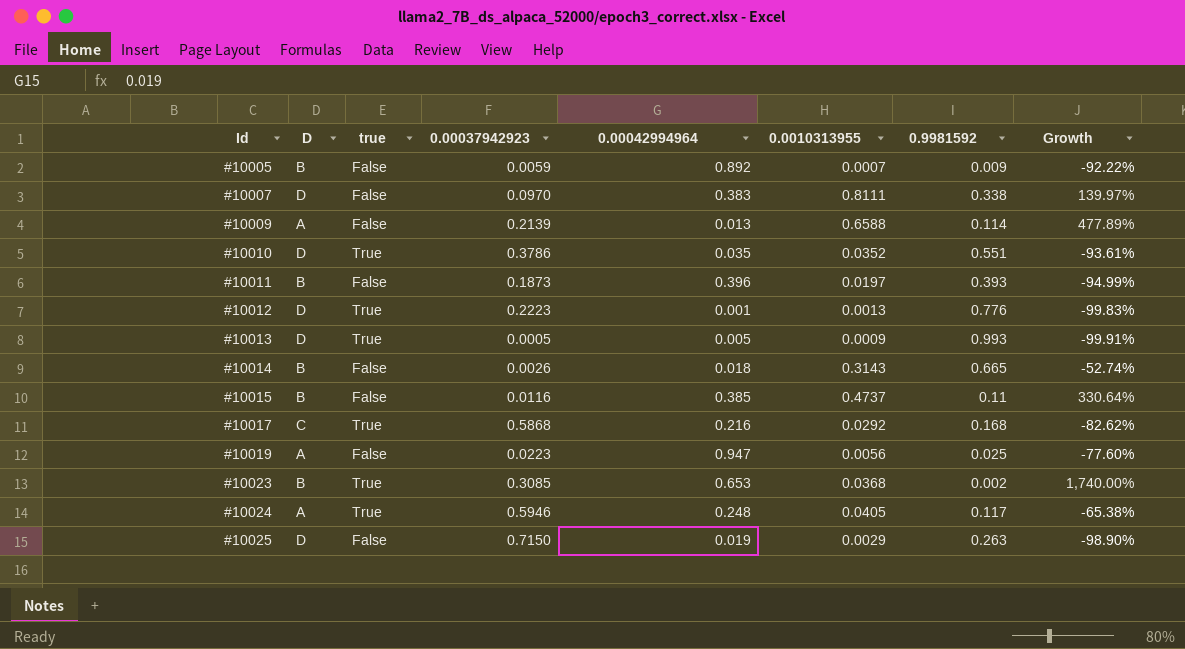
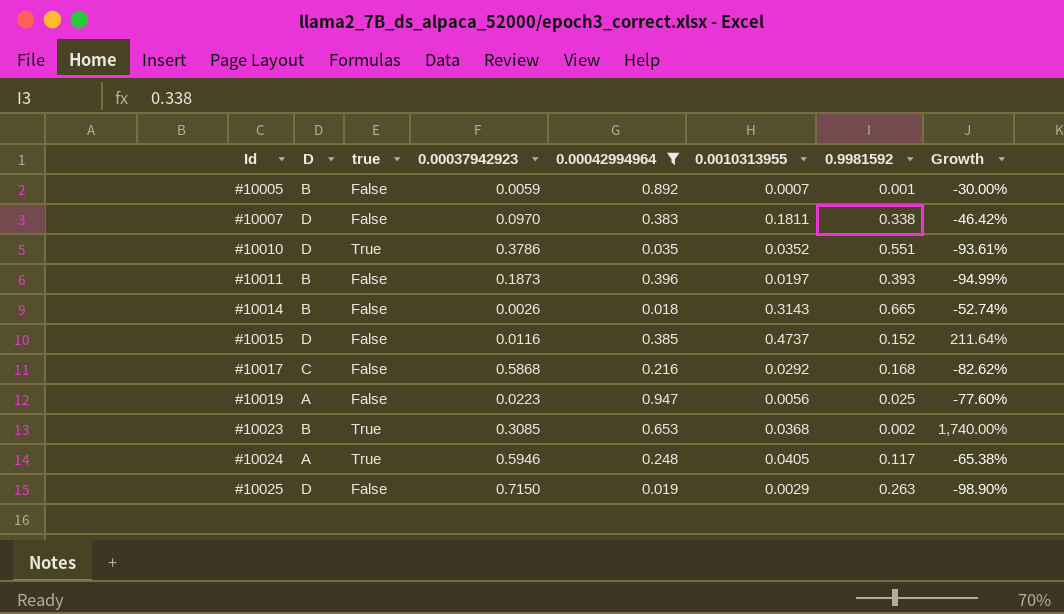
filter: none -> 0.00042994964 >= 0.018
#10005 | 0.9981592: 0.009 -> 0.001
#10005 | Growth: -92.22% -> -30.00%
#10007 | 0.0010313955: 0.8111 -> 0.1811
#10007 | Growth: 139.97% -> -46.42%
#10015 | D: B -> D
#10015 | 0.9981592: 0.11 -> 0.152
#10015 | Growth: 330.64% -> 211.64%
#10017 | true: True -> False

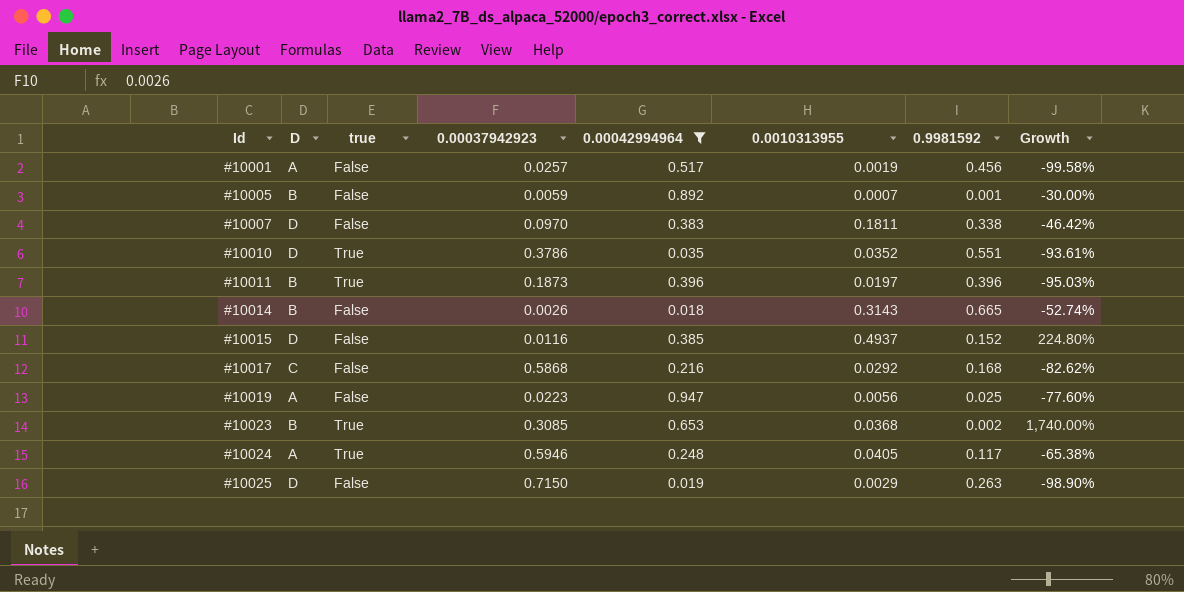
row #10001: none -> A | False | 0.0257 | 0.517 | 0.0019 | 0.456 | -99.58%
#10011 | true: False -> True
#10011 | 0.9981592: 0.393 -> 0.396
#10011 | Growth: -94.99% -> -95.03%
#10015 | 0.0010313955: 0.4737 -> 0.4937
#10015 | Growth: 211.64% -> 224.80%

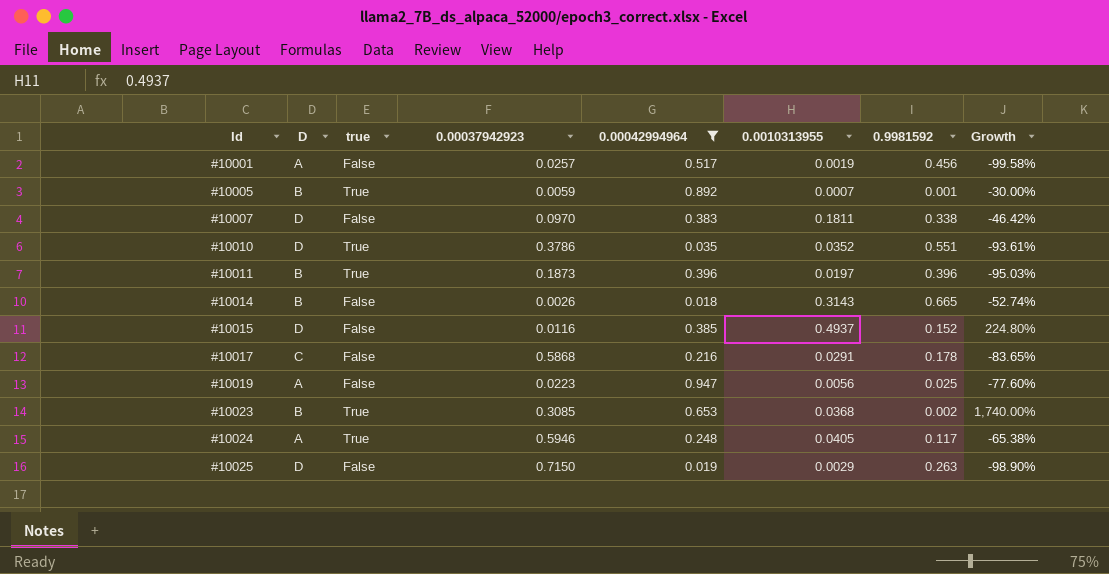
#10005 | true: False -> True
#10017 | 0.0010313955: 0.0292 -> 0.0291
#10017 | 0.9981592: 0.168 -> 0.178
#10017 | Growth: -82.62% -> -83.65%

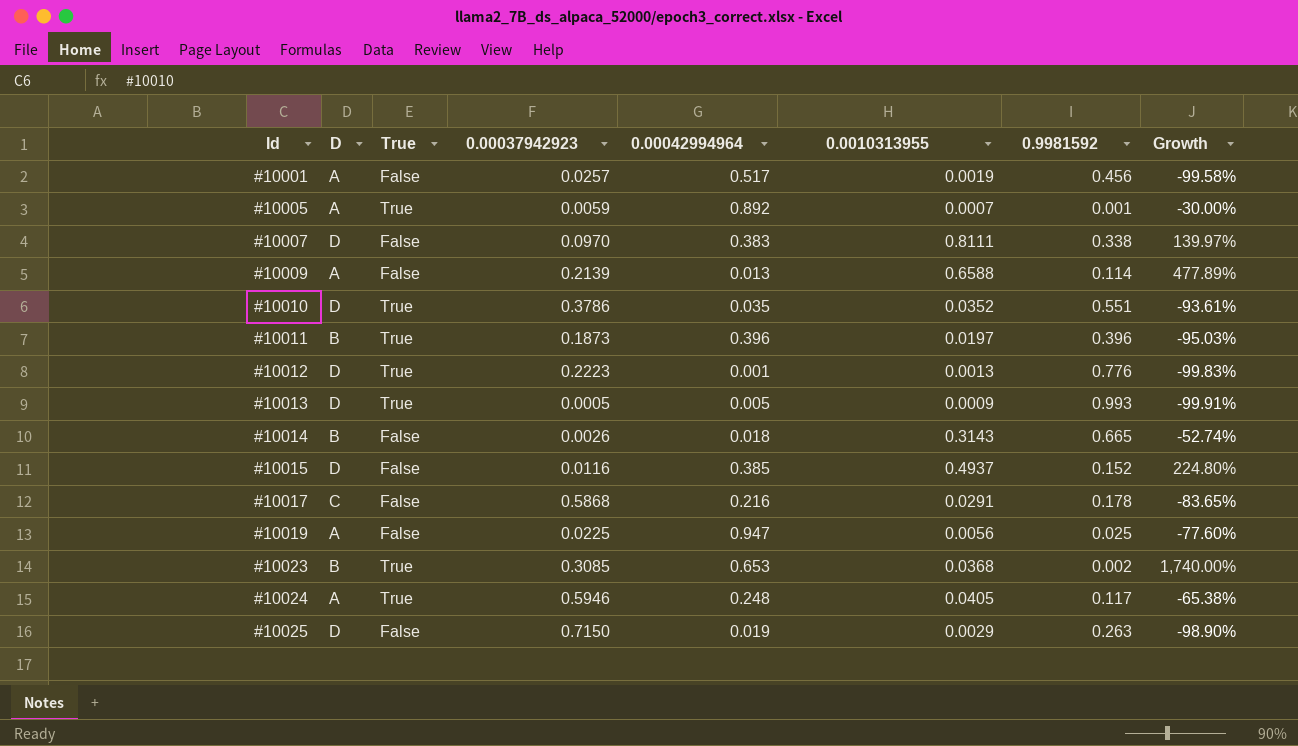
filter: 0.00042994964 >= 0.018 -> none
column name: true -> True
#10005 | D: B -> A
#10007 | 0.0010313955: 0.1811 -> 0.8111
#10007 | Growth: -46.42% -> 139.97%
#10019 | 0.00037942923: 0.0223 -> 0.0225

